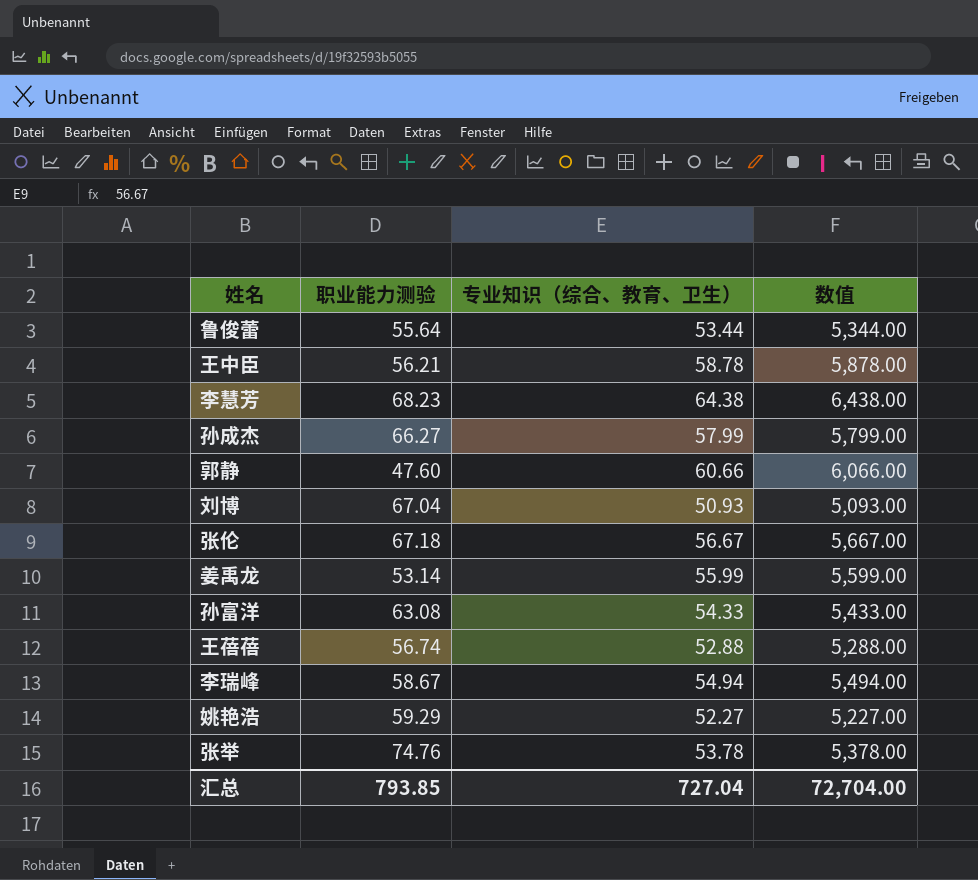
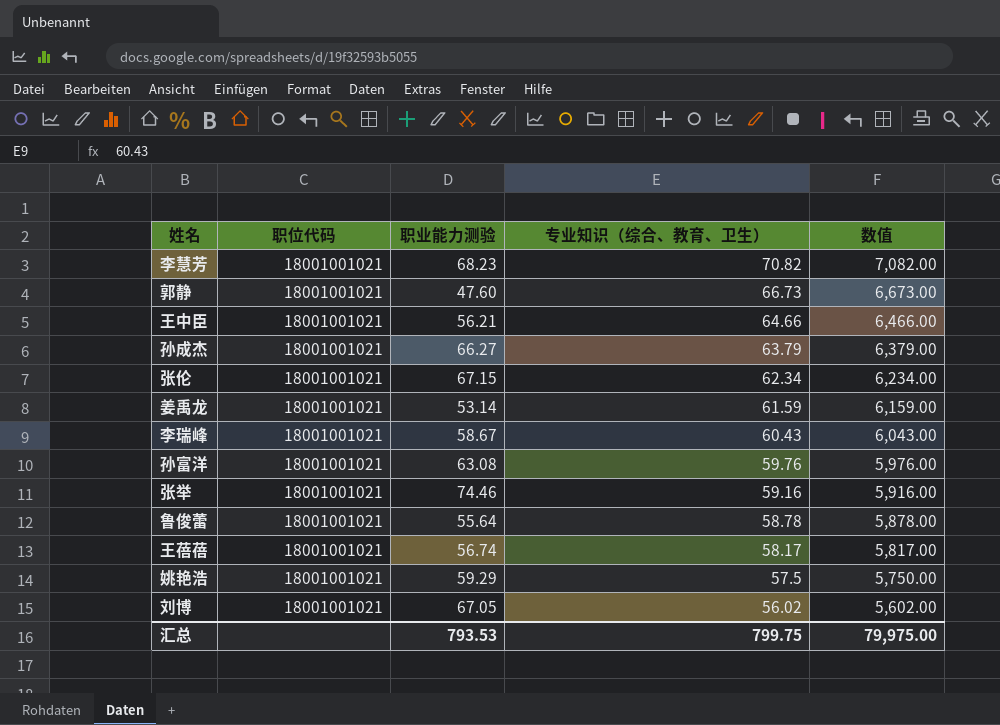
row order: none -> 专业知识（综合、教育、卫生） descending
column 职位代码 | position: none -> 2
李慧芳 | 专业知识（综合、教育、卫生）: 64.38 -> 70.82
李慧芳 | 数值: 6,438.00 -> 7,082.00
郭静 | 专业知识（综合、教育、卫生）: 60.66 -> 66.73
郭静 | 数值: 6,066.00 -> 6,673.00
王中臣 | 专业知识（综合、教育、卫生）: 58.78 -> 64.66
王中臣 | 数值: 5,878.00 -> 6,466.00
孙成杰 | 专业知识（综合、教育、卫生）: 57.99 -> 63.79
孙成杰 | 数值: 5,799.00 -> 6,379.00
张伦 | 职业能力测验: 67.18 -> 67.15
张伦 | 专业知识（综合、教育、卫生）: 56.67 -> 62.34
张伦 | 数值: 5,667.00 -> 6,234.00
姜禹龙 | 专业知识（综合、教育、卫生）: 55.99 -> 61.59
姜禹龙 | 数值: 5,599.00 -> 6,159.00
李瑞峰 | 专业知识（综合、教育、卫生）: 54.94 -> 60.43
李瑞峰 | 数值: 5,494.00 -> 6,043.00
孙富洋 | 专业知识（综合、教育、卫生）: 54.33 -> 59.76
孙富洋 | 数值: 5,433.00 -> 5,976.00
张举 | 职业能力测验: 74.76 -> 74.46
张举 | 专业知识（综合、教育、卫生）: 53.78 -> 59.16
张举 | 数值: 5,378.00 -> 5,916.00
鲁俊蕾 | 专业知识（综合、教育、卫生）: 53.44 -> 58.78
鲁俊蕾 | 数值: 5,344.00 -> 5,878.00
王蓓蓓 | 专业知识（综合、教育、卫生）: 52.88 -> 58.17
王蓓蓓 | 数值: 5,288.00 -> 5,817.00
姚艳浩 | 专业知识（综合、教育、卫生）: 52.27 -> 57.5
姚艳浩 | 数值: 5,227.00 -> 5,750.00
刘博 | 职业能力测验: 67.04 -> 67.05
刘博 | 专业知识（综合、教育、卫生）: 50.93 -> 56.02
刘博 | 数值: 5,093.00 -> 5,602.00
汇总 | 职业能力测验: 793.85 -> 793.53
汇总 | 专业知识（综合、教育、卫生）: 727.04 -> 799.75
汇总 | 数值: 72,704.00 -> 79,975.00

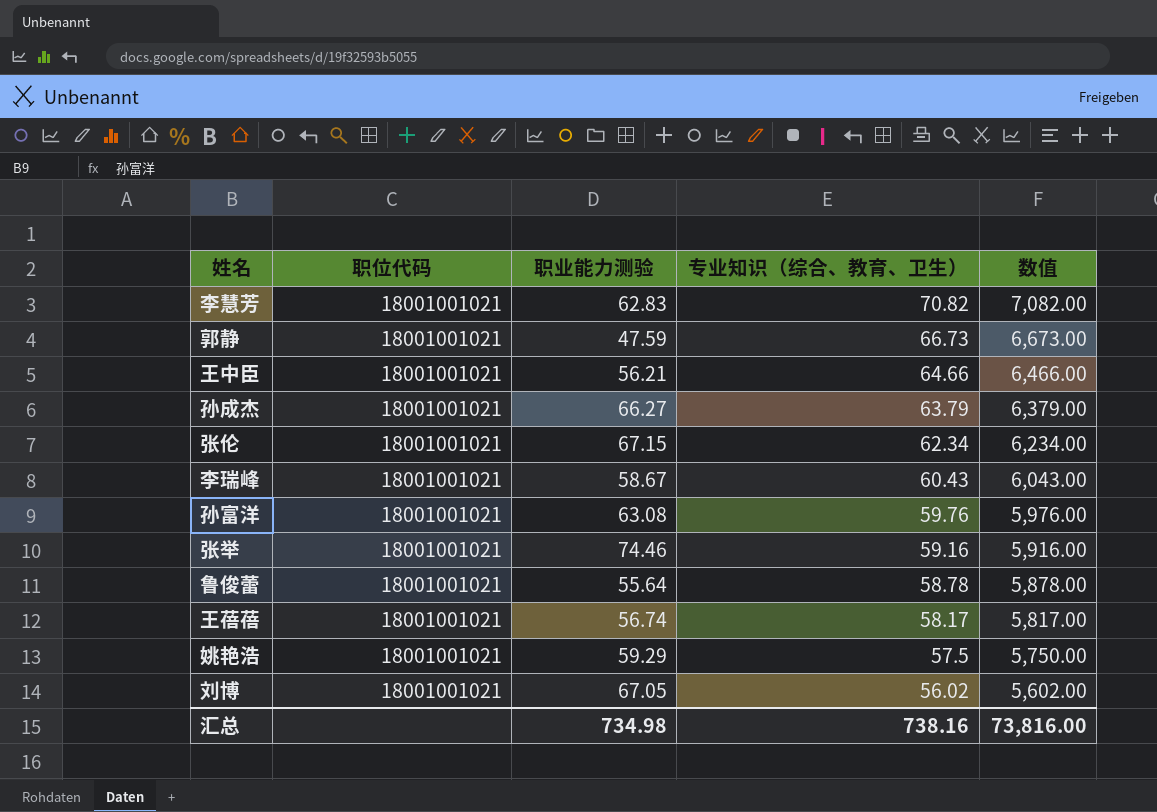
row 姜禹龙: 18001001021 | 53.14 | 61.59 | 6,159.00 -> none
李慧芳 | 职业能力测验: 68.23 -> 62.83
郭静 | 职业能力测验: 47.60 -> 47.59
汇总 | 职业能力测验: 793.53 -> 734.98
汇总 | 专业知识（综合、教育、卫生）: 799.75 -> 738.16
汇总 | 数值: 79,975.00 -> 73,816.00

